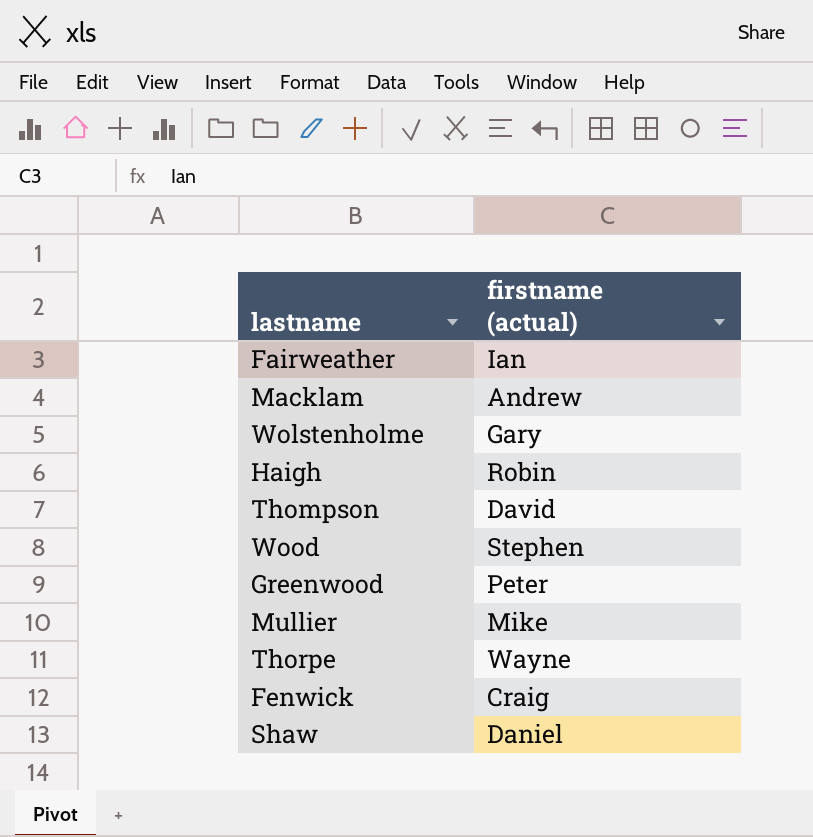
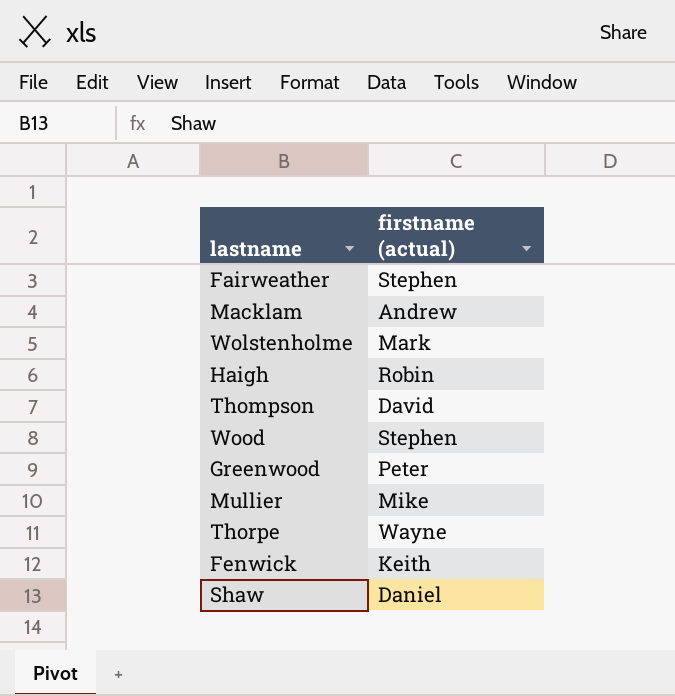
Fairweather | firstname (actual): Ian -> Stephen
Wolstenholme | firstname (actual): Gary -> Mark
Fenwick | firstname (actual): Craig -> Keith

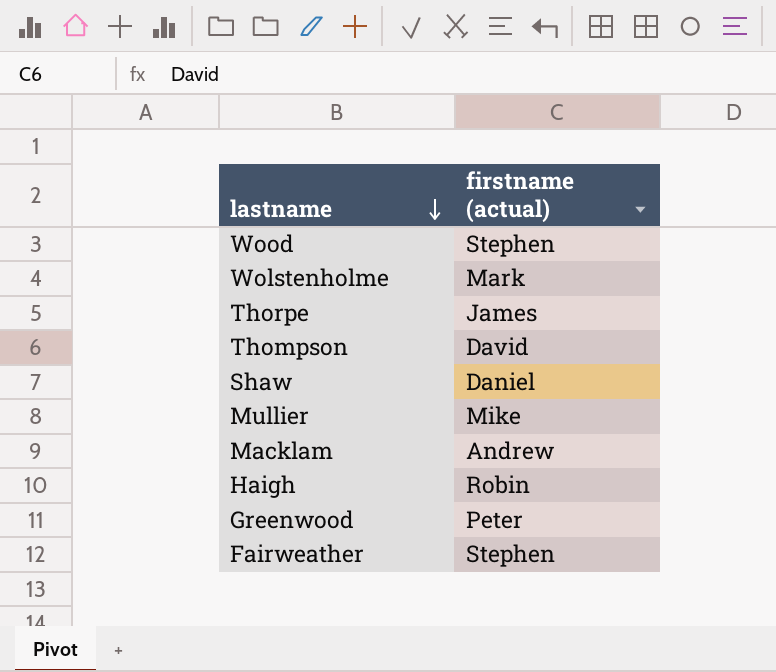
row order: none -> lastname descending
row Fenwick: Keith -> none
Thorpe | firstname (actual): Wayne -> James

